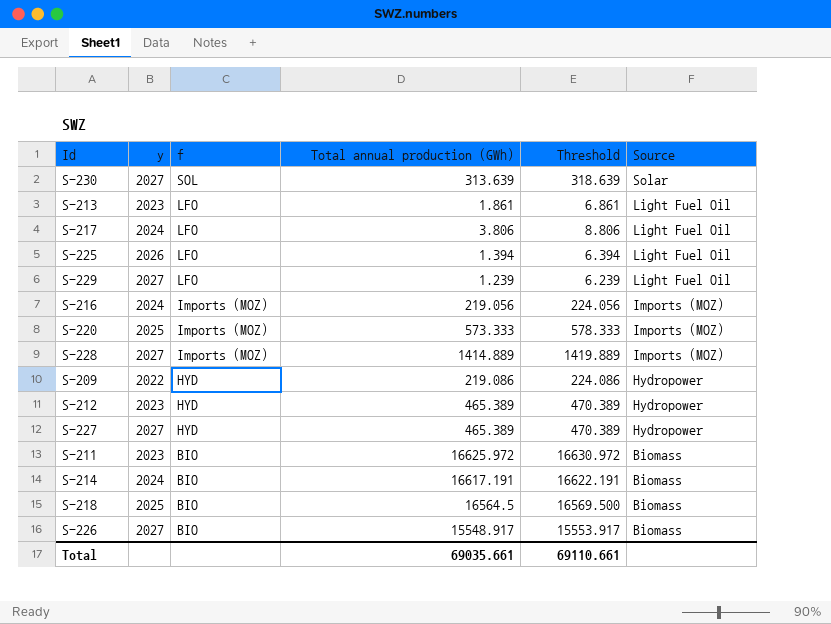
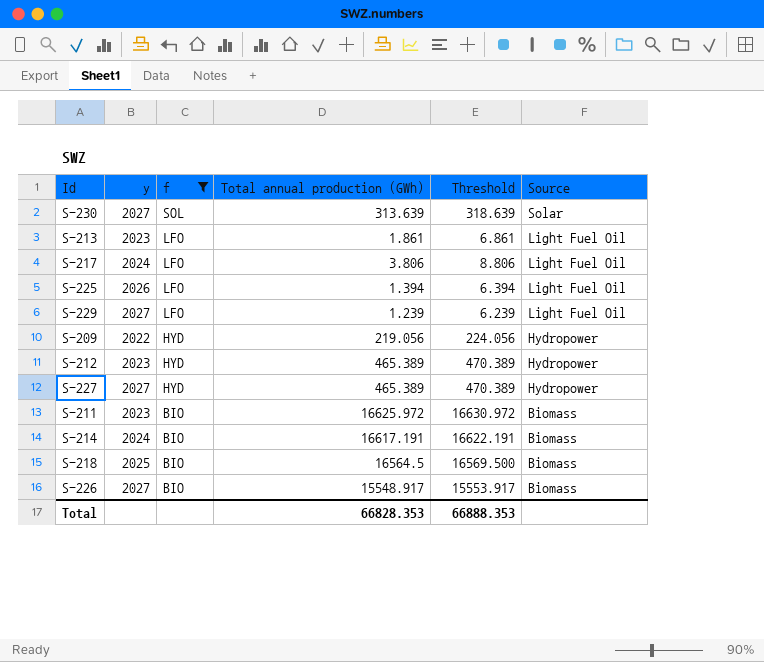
filter: none -> f != Imports (MOZ)
S-209 | Total annual production (GWh): 219.086 -> 219.056
S-209 | Threshold: 224.086 -> 224.056
Total | Total annual production (GWh): 69035.661 -> 66828.353
Total | Threshold: 69110.661 -> 66888.353

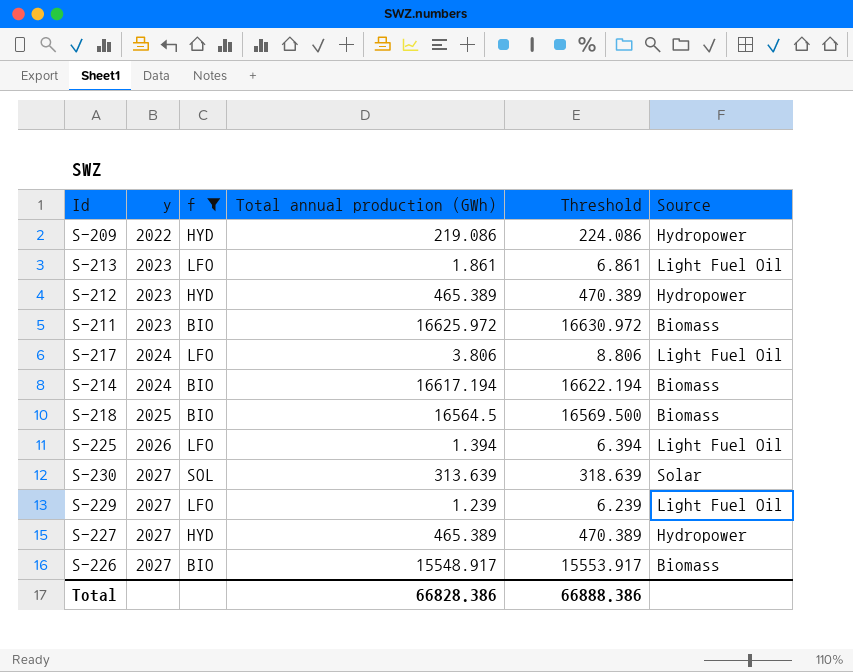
row order: f descending -> y ascending
S-209 | Total annual production (GWh): 219.056 -> 219.086
S-209 | Threshold: 224.056 -> 224.086
S-214 | Total annual production (GWh): 16617.191 -> 16617.194
S-214 | Threshold: 16622.191 -> 16622.194
Total | Total annual production (GWh): 66828.353 -> 66828.386
Total | Threshold: 66888.353 -> 66888.386

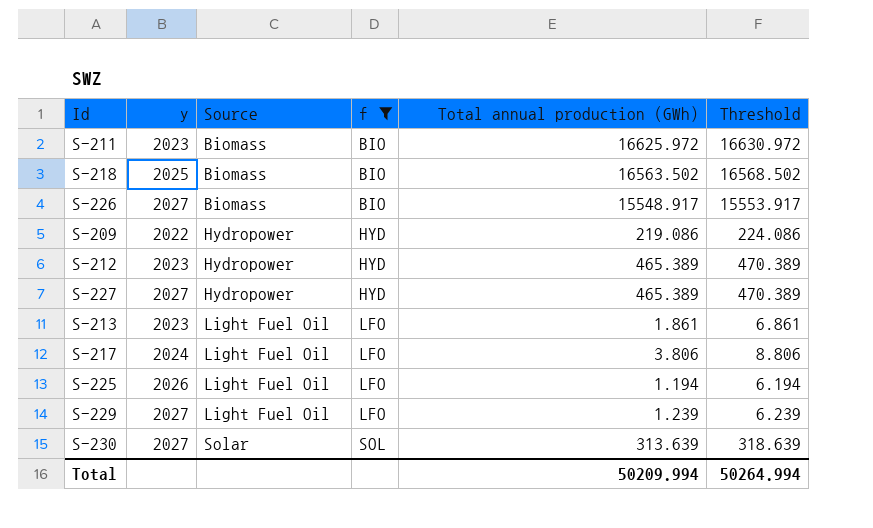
row order: y ascending -> Source ascending
column Source | position: 6 -> 3
row S-214: 2024 | BIO | 16617.194 | 16622.194 | Biomass -> none
S-218 | Total annual production (GWh): 16564.5 -> 16563.502
S-218 | Threshold: 16569.500 -> 16568.502
S-225 | Total annual production (GWh): 1.394 -> 1.194
S-225 | Threshold: 6.394 -> 6.194
Total | Total annual production (GWh): 66828.386 -> 50209.994
Total | Threshold: 66888.386 -> 50264.994

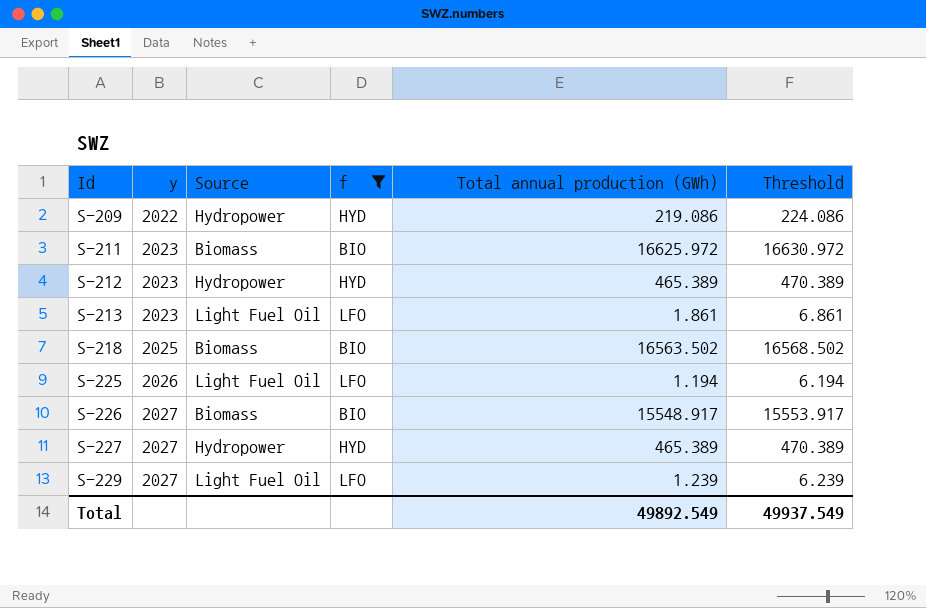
row order: Source ascending -> Id ascending
row S-217: 2024 | Light Fuel Oil | LFO | 3.806 | 8.806 -> none
row S-230: 2027 | Solar | SOL | 313.639 | 318.639 -> none
Total | Total annual production (GWh): 50209.994 -> 49892.549
Total | Threshold: 50264.994 -> 49937.549

